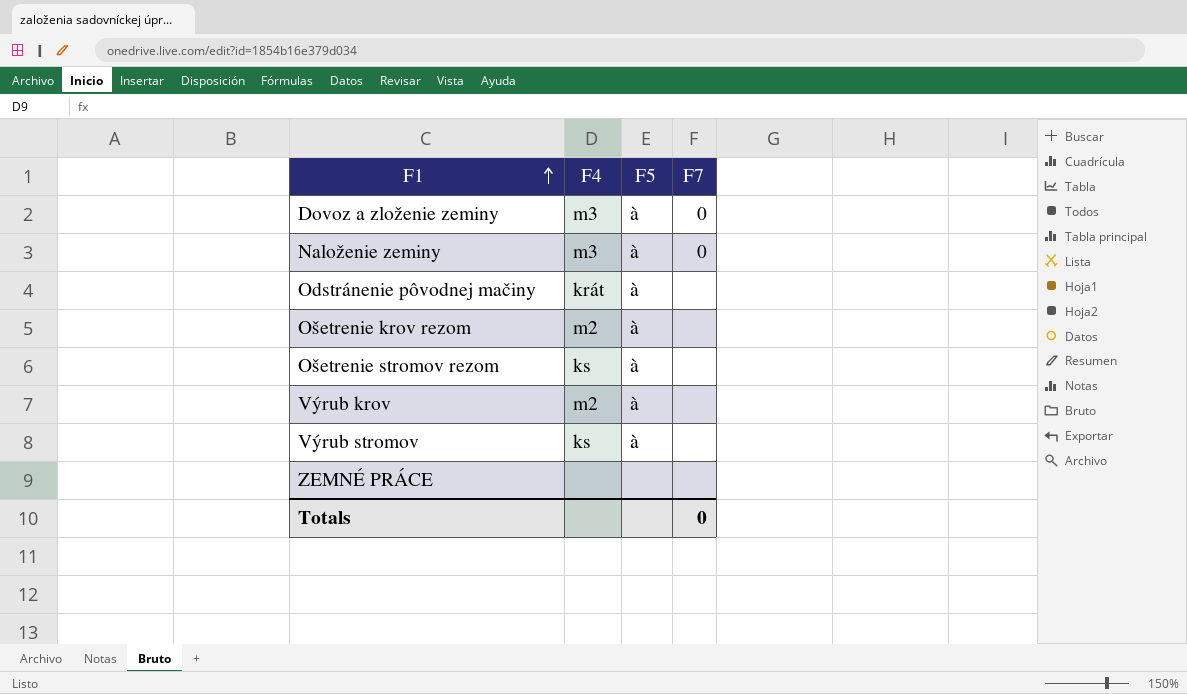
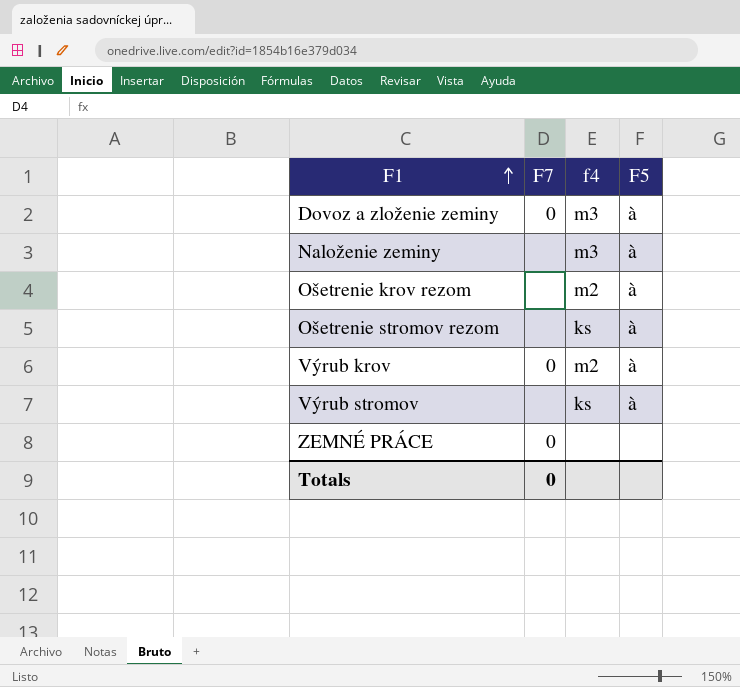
column F7 | position: 4 -> 2
column name: F4 -> f4
row Odstránenie pôvodnej mačiny: krát | à | none -> none
Naloženie zeminy | F7: 0 -> none
Výrub krov | F7: none -> 0
ZEMNÉ PRÁCE | F7: none -> 0

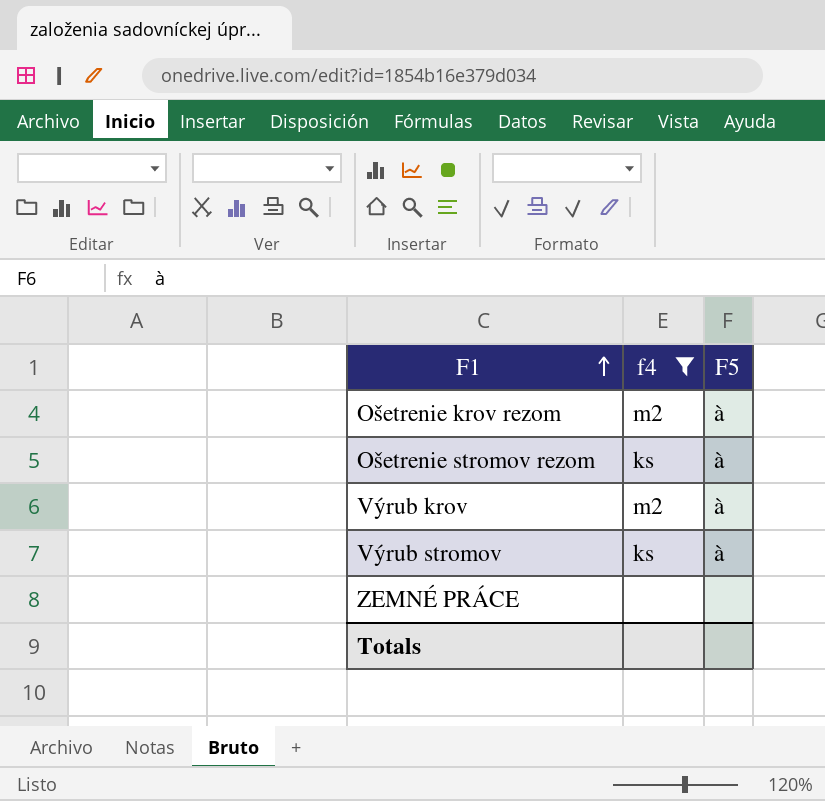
filter: none -> f4 != m3
column F7 | position: 2 -> none

